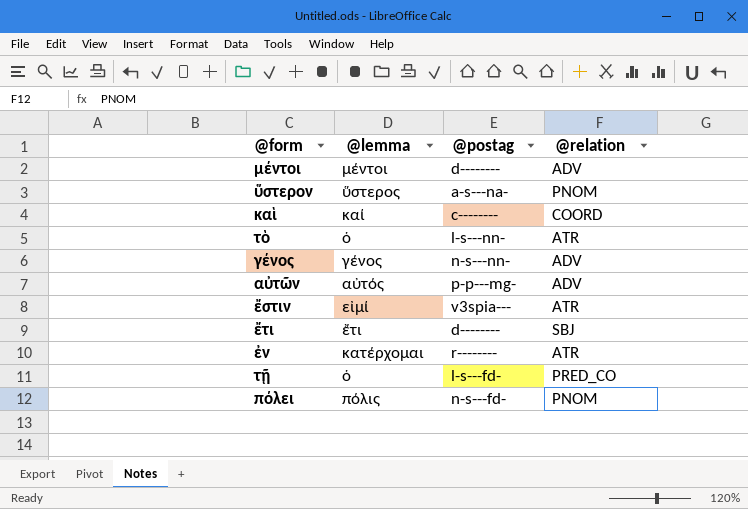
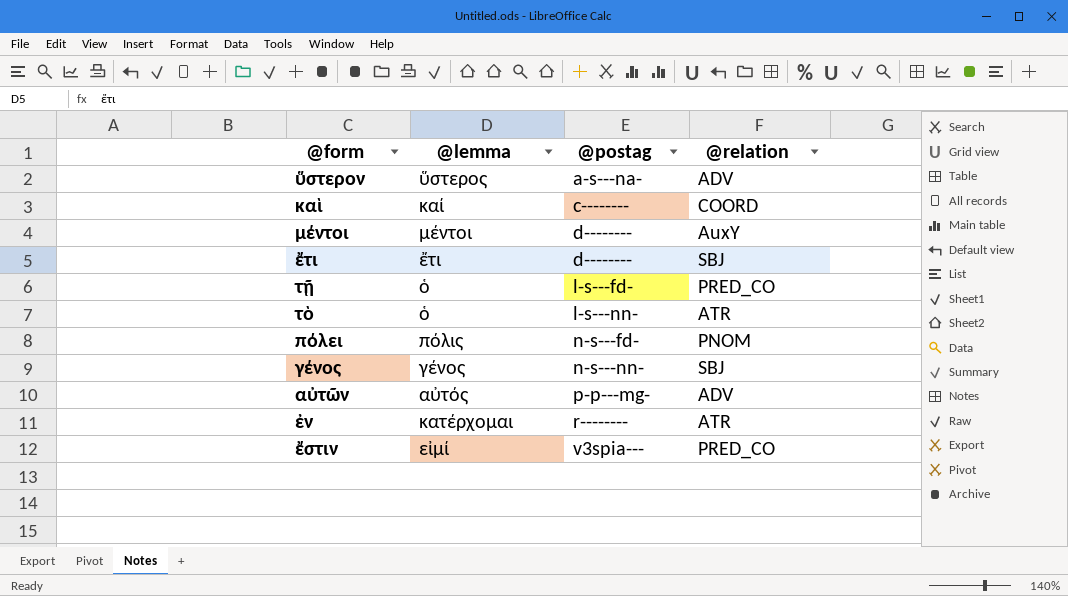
row order: none -> @postag ascending
ὕστερον | @relation: PNOM -> ADV
μέντοι | @relation: ADV -> AuxY
γένος | @relation: ADV -> SBJ
ἔστιν | @relation: ATR -> PRED_CO

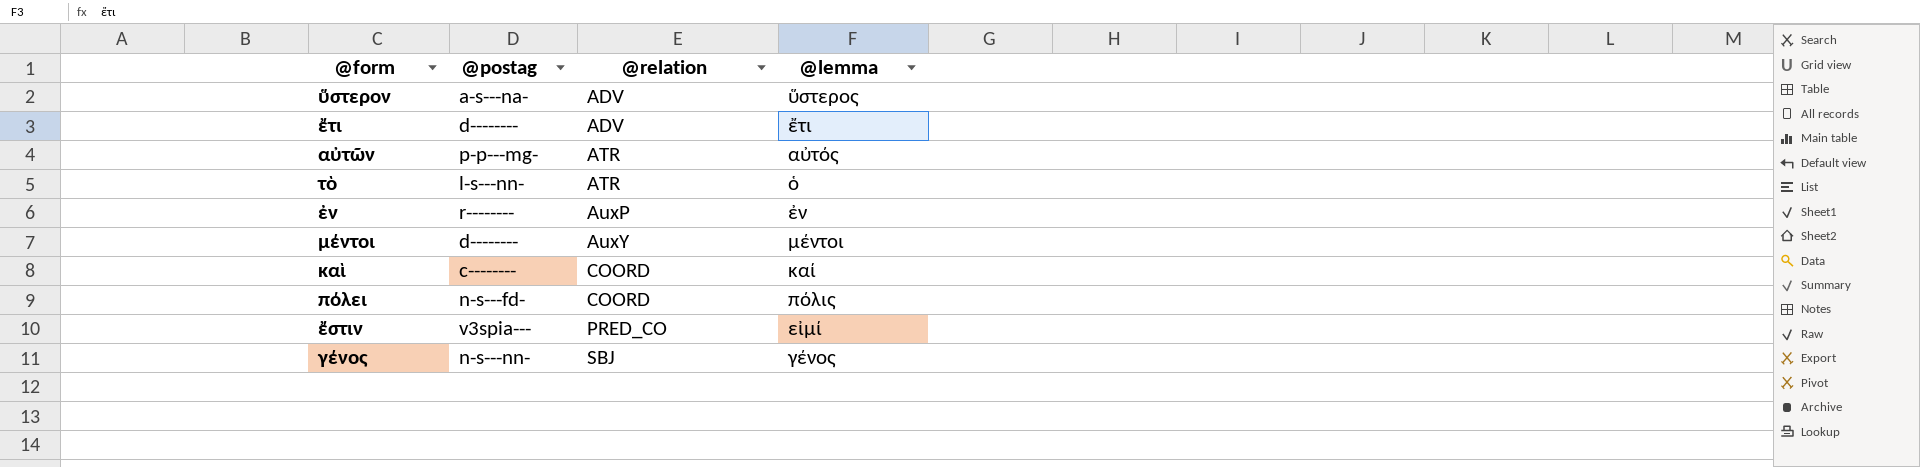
row order: @postag ascending -> @relation ascending
column @lemma | position: 2 -> 4
row τῇ: ὁ | l-s---fd- | PRED_CO -> none
ἔτι | @relation: SBJ -> ADV
αὐτῶν | @relation: ADV -> ATR
ἐν | @relation: ATR -> AuxP
ἐν | @lemma: κατέρχομαι -> ἐν
πόλει | @relation: PNOM -> COORD

